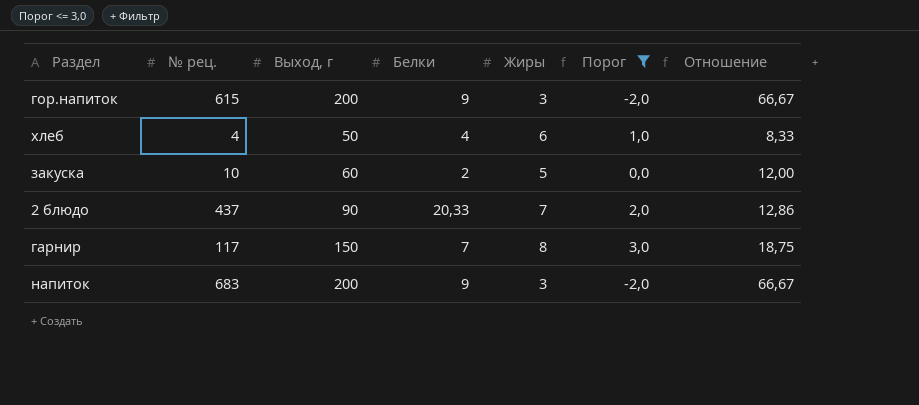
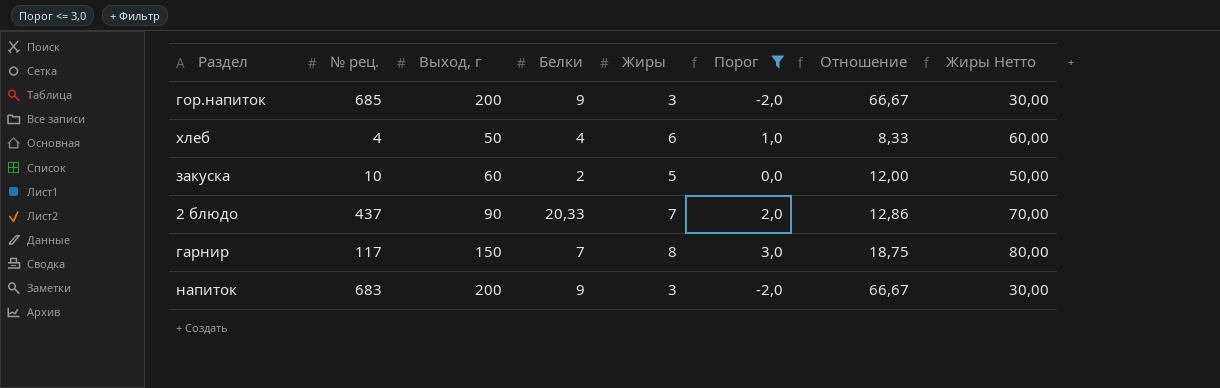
column Жиры Нетто | formula: none -> [Жиры] * 10
гор.напиток | № рец.: 615 -> 685

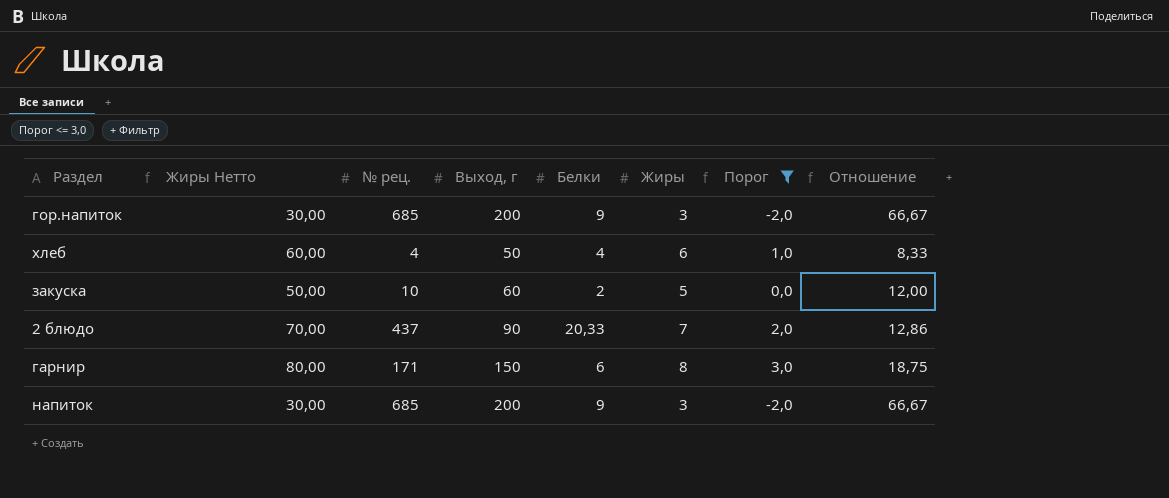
column Жиры Нетто | position: 8 -> 2
гарнир | № рец.: 117 -> 171
гарнир | Белки: 7 -> 6
напиток | № рец.: 683 -> 685

